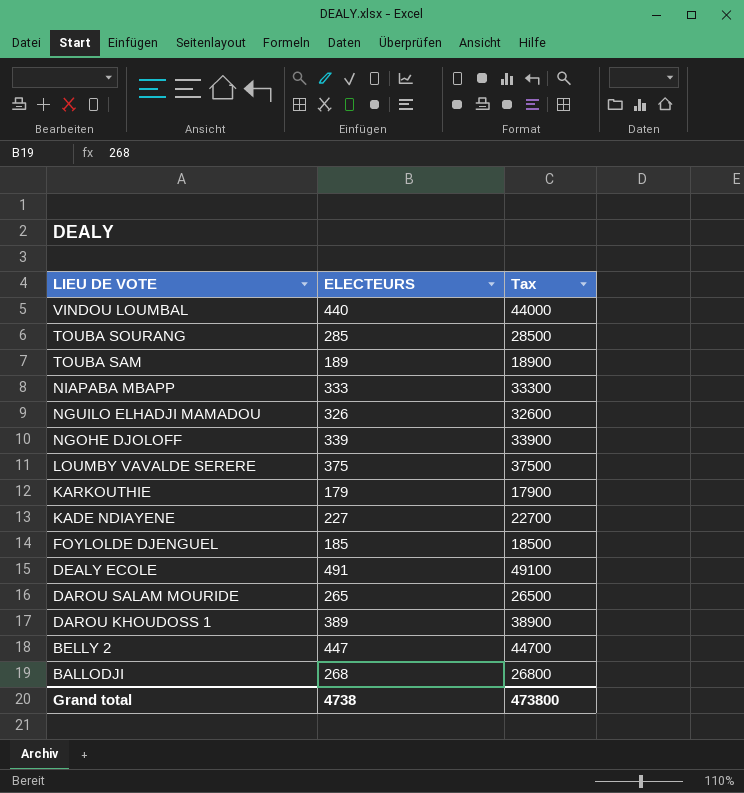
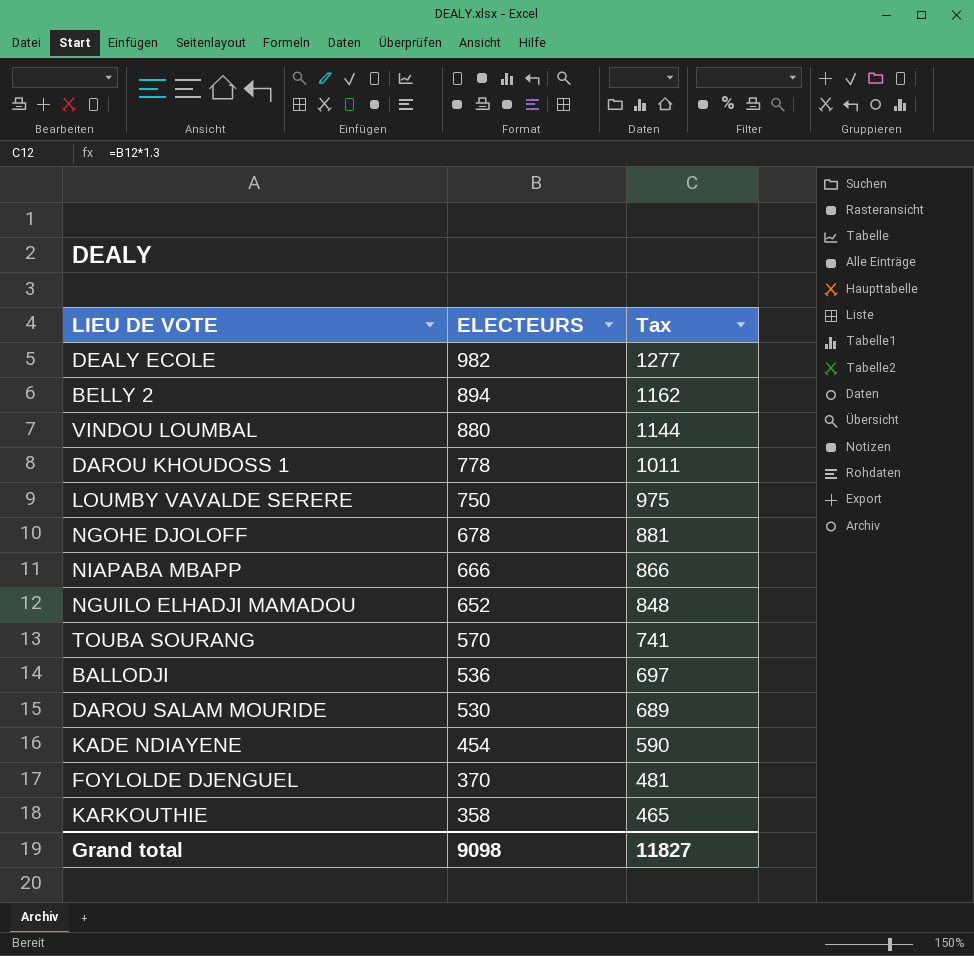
row order: LIEU DE VOTE descending -> ELECTEURS descending
column Tax | formula: [ELECTEURS] * 100 -> [ELECTEURS] * 1.3
row TOUBA SAM: 189 | 18900 -> none
DEALY ECOLE | ELECTEURS: 491 -> 982
BELLY 2 | ELECTEURS: 447 -> 894
VINDOU LOUMBAL | ELECTEURS: 440 -> 880
DAROU KHOUDOSS 1 | ELECTEURS: 389 -> 778
LOUMBY VAVALDE SERERE | ELECTEURS: 375 -> 750
NGOHE DJOLOFF | ELECTEURS: 339 -> 678
NIAPABA MBAPP | ELECTEURS: 333 -> 666
NGUILO ELHADJI MAMADOU | ELECTEURS: 326 -> 652
TOUBA SOURANG | ELECTEURS: 285 -> 570
BALLODJI | ELECTEURS: 268 -> 536
DAROU SALAM MOURIDE | ELECTEURS: 265 -> 530
KADE NDIAYENE | ELECTEURS: 227 -> 454
FOYLOLDE DJENGUEL | ELECTEURS: 185 -> 370
KARKOUTHIE | ELECTEURS: 179 -> 358
Grand total | ELECTEURS: 4738 -> 9098
Grand total | Tax: 473800 -> 11827

